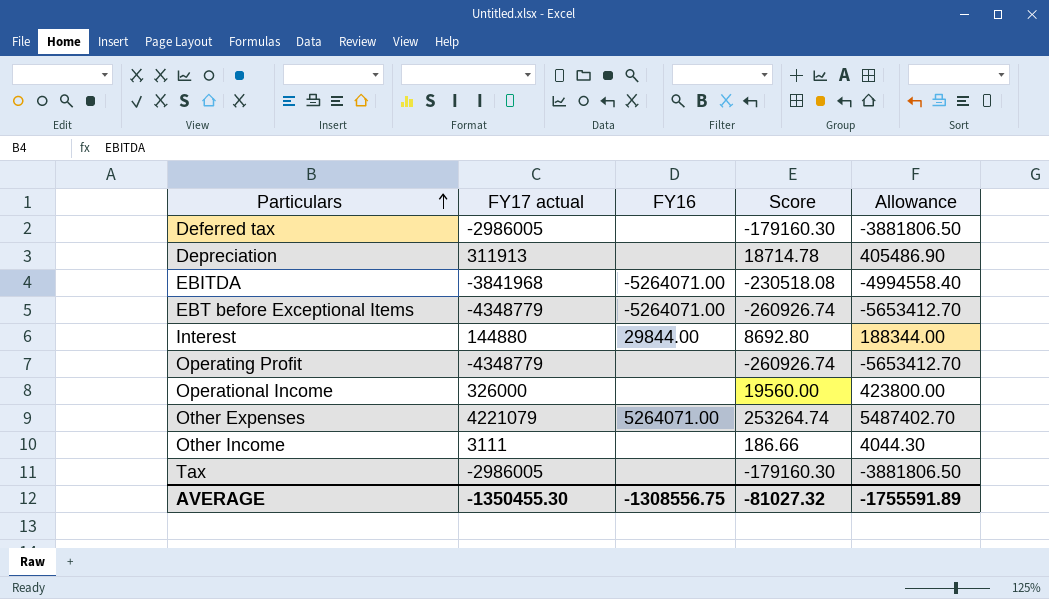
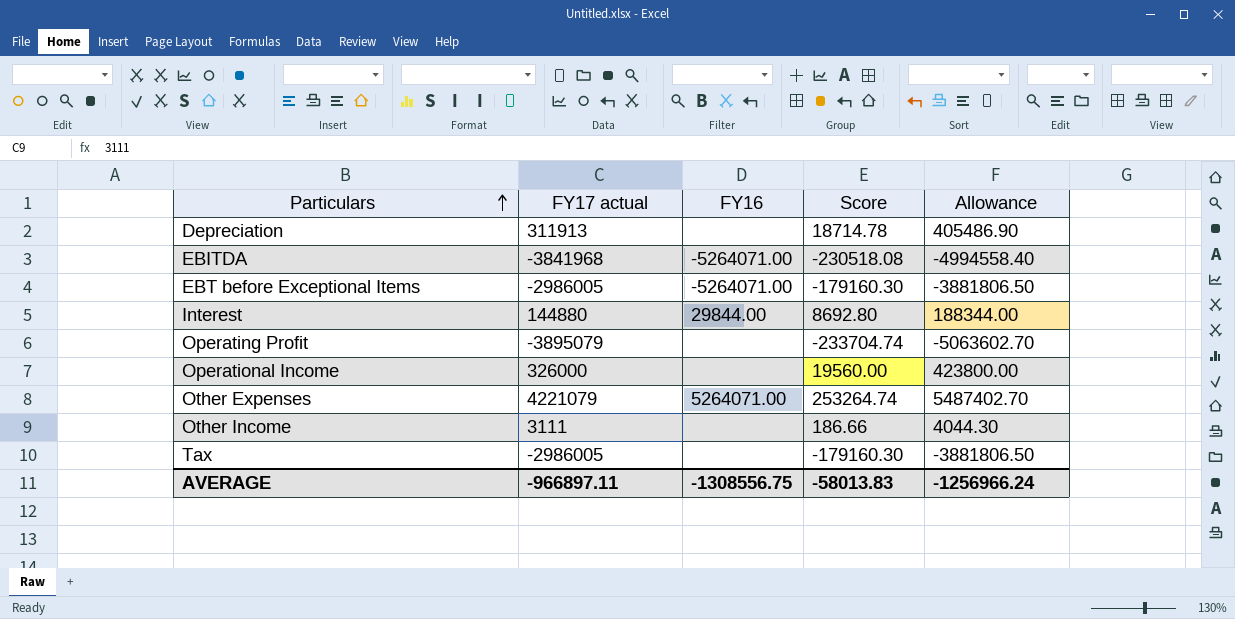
row Deferred tax: -2986005 | none | -179160.30 | -3881806.50 -> none
EBT before Exceptional Items | FY17 actual: -4348779 -> -2986005
EBT before Exceptional Items | Score: -260926.74 -> -179160.30
EBT before Exceptional Items | Allowance: -5653412.70 -> -3881806.50
Operating Profit | FY17 actual: -4348779 -> -3895079
Operating Profit | Score: -260926.74 -> -233704.74
Operating Profit | Allowance: -5653412.70 -> -5063602.70
AVERAGE | FY17 actual: -1350455.30 -> -966897.11
AVERAGE | Score: -81027.32 -> -58013.83
AVERAGE | Allowance: -1755591.89 -> -1256966.24

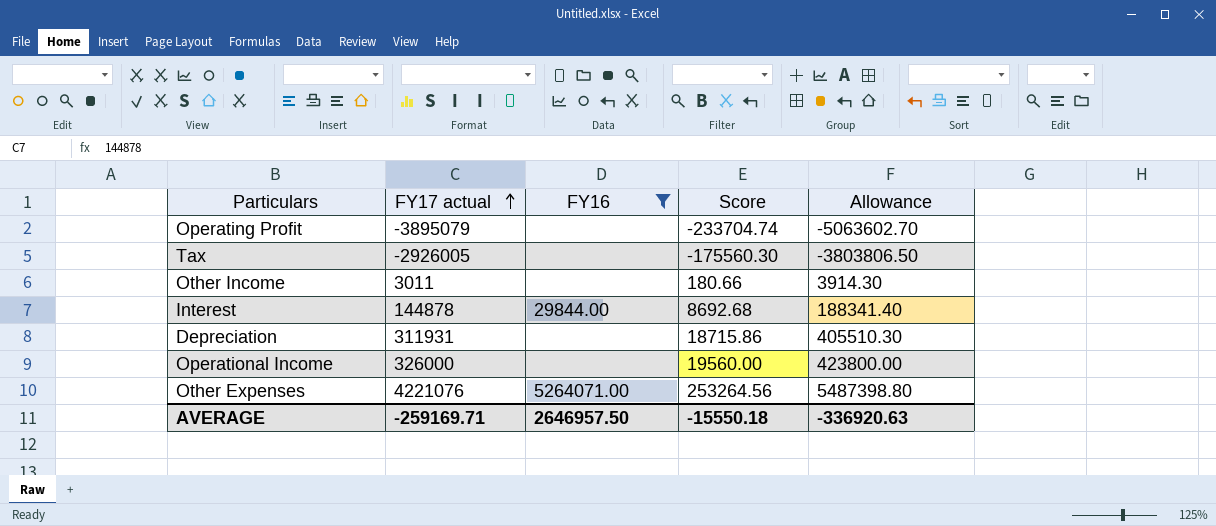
filter: none -> FY16 != -5264071.00
row order: Particulars ascending -> FY17 actual ascending
Tax | FY17 actual: -2986005 -> -2926005
Tax | Score: -179160.30 -> -175560.30
Tax | Allowance: -3881806.50 -> -3803806.50
Other Income | FY17 actual: 3111 -> 3011
Other Income | Score: 186.66 -> 180.66
Other Income | Allowance: 4044.30 -> 3914.30
Interest | FY17 actual: 144880 -> 144878
Interest | Score: 8692.80 -> 8692.68
Interest | Allowance: 188344.00 -> 188341.40
Depreciation | FY17 actual: 311913 -> 311931
Depreciation | Score: 18714.78 -> 18715.86
Depreciation | Allowance: 405486.90 -> 405510.30
Other Expenses | FY17 actual: 4221079 -> 4221076
Other Expenses | Score: 253264.74 -> 253264.56
Other Expenses | Allowance: 5487402.70 -> 5487398.80
AVERAGE | FY17 actual: -966897.11 -> -259169.71
AVERAGE | FY16: -1308556.75 -> 2646957.50
AVERAGE | Score: -58013.83 -> -15550.18
AVERAGE | Allowance: -1256966.24 -> -336920.63

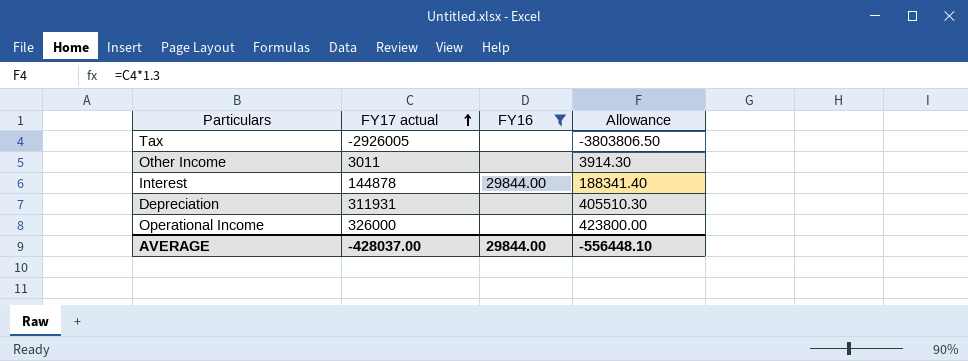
column Score | formula: [FY17 actual] * 0.06 -> none
row Operating Profit: -3895079 | none | -233704.74 | -5063602.70 -> none
row Other Expenses: 4221076 | 5264071.00 | 253264.56 | 5487398.80 -> none
AVERAGE | FY17 actual: -259169.71 -> -428037.00
AVERAGE | FY16: 2646957.50 -> 29844.00
AVERAGE | Allowance: -336920.63 -> -556448.10

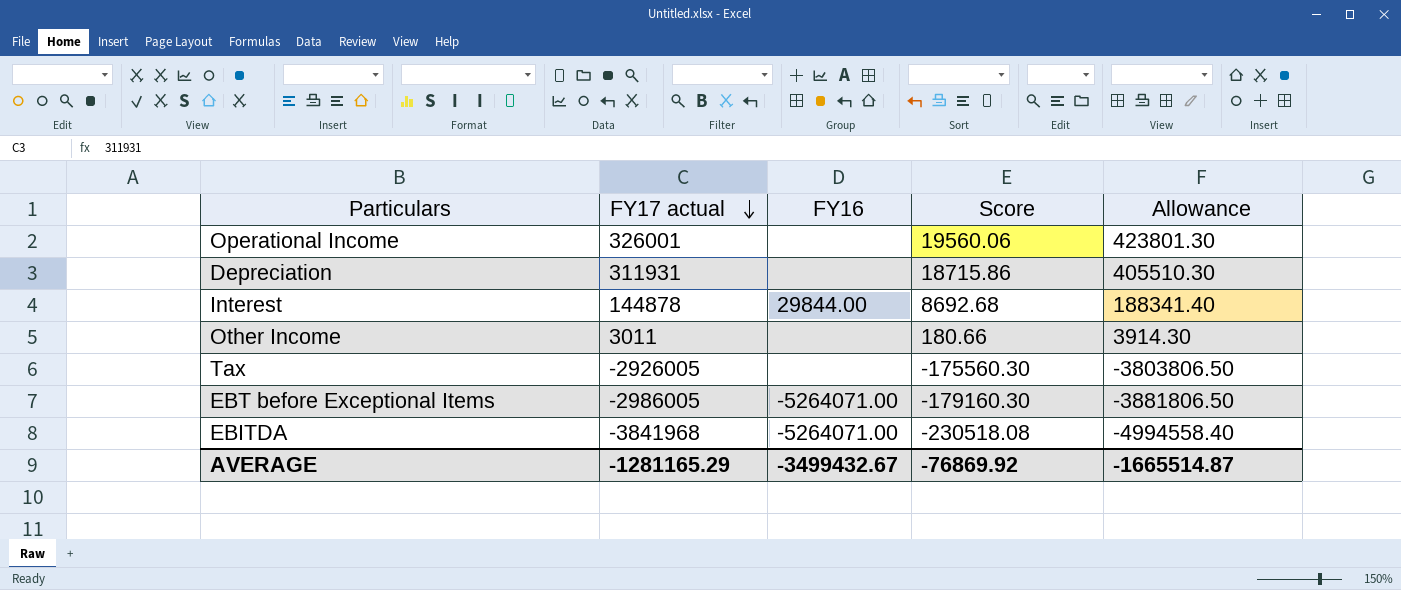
filter: FY16 != -5264071.00 -> none
row order: FY17 actual ascending -> FY17 actual descending
column Score | formula: none -> [FY17 actual] * 0.06
Operational Income | FY17 actual: 326000 -> 326001
Operational Income | Allowance: 423800.00 -> 423801.30
AVERAGE | FY17 actual: -428037.00 -> -1281165.29
AVERAGE | FY16: 29844.00 -> -3499432.67
AVERAGE | Allowance: -556448.10 -> -1665514.87

